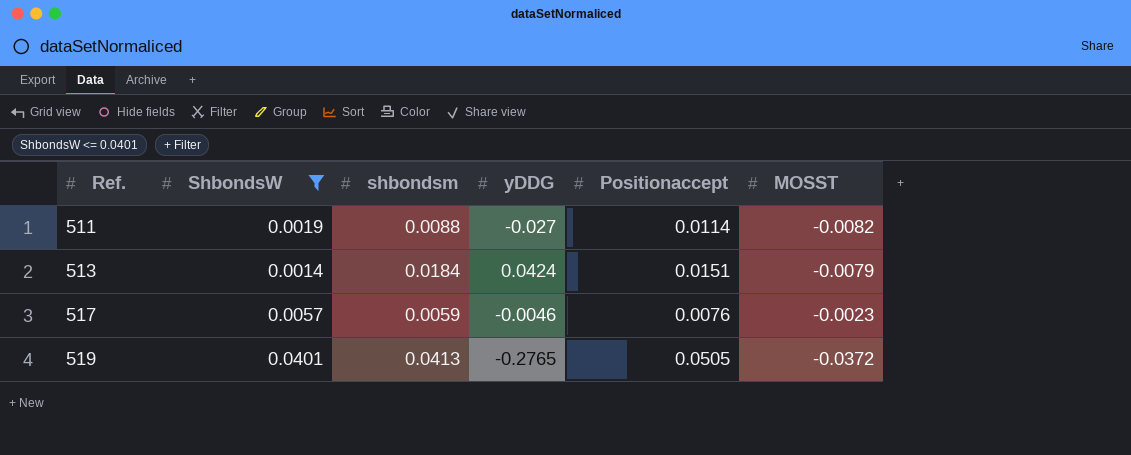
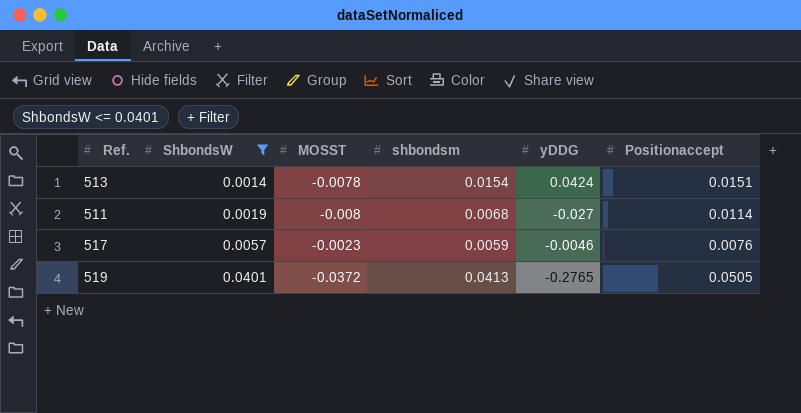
row order: Ref. ascending -> ShbondsW ascending
column MOSST | position: 6 -> 3
513 | MOSST: -0.0079 -> -0.0078
513 | shbondsm: 0.0184 -> 0.0154
511 | MOSST: -0.0082 -> -0.008
511 | shbondsm: 0.0088 -> 0.0068

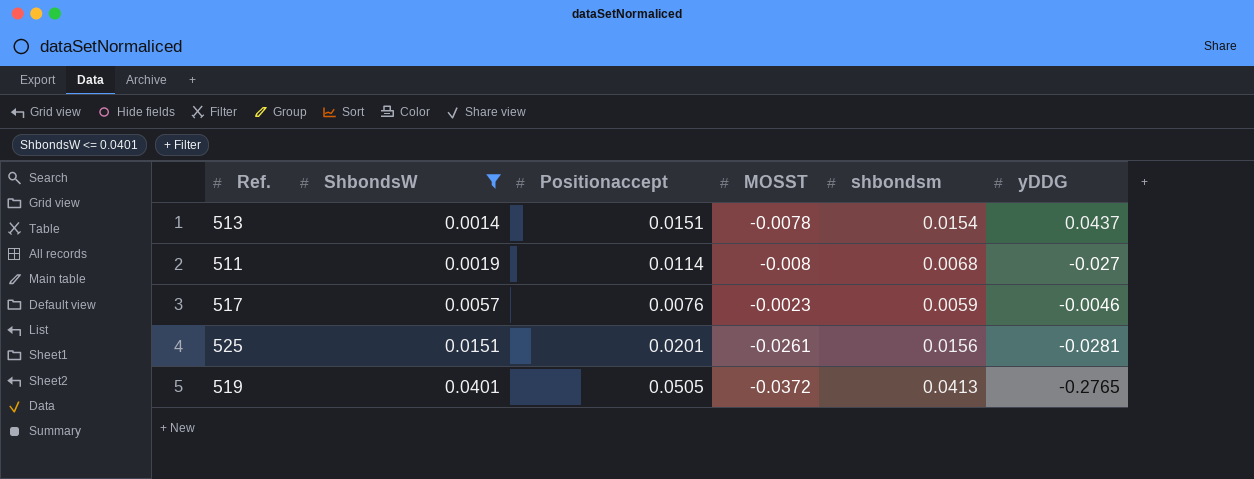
column Positionaccept | position: 6 -> 3
513 | yDDG: 0.0424 -> 0.0437
row 525: none -> 0.0151 | 0.0201 | -0.0261 | 0.0156 | -0.0281

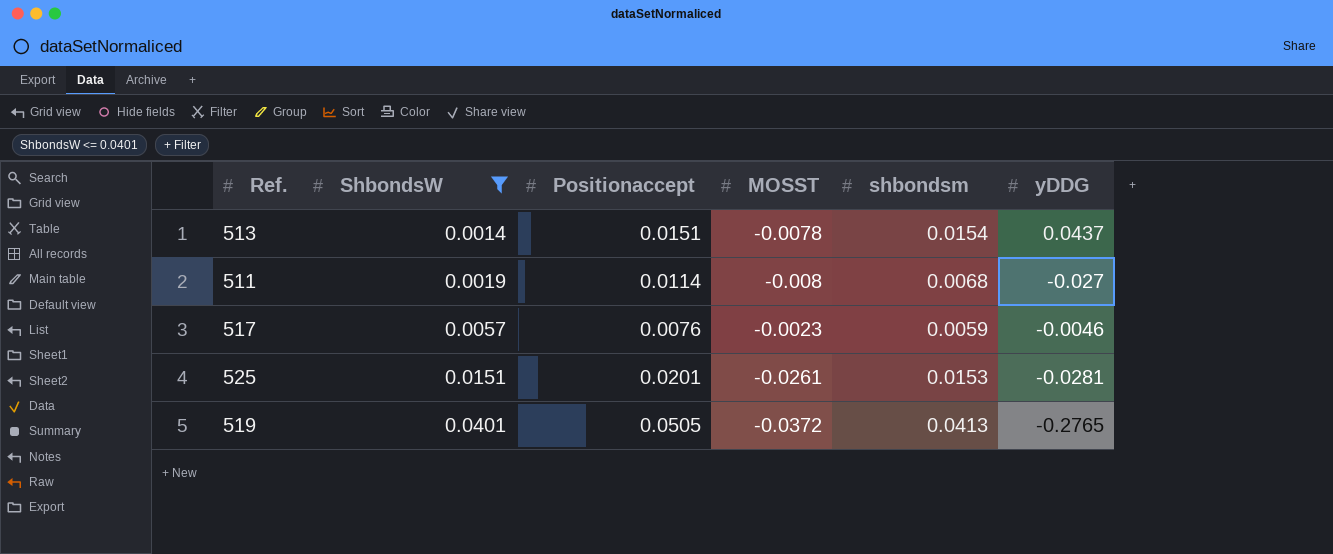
525 | shbondsm: 0.0156 -> 0.0153

